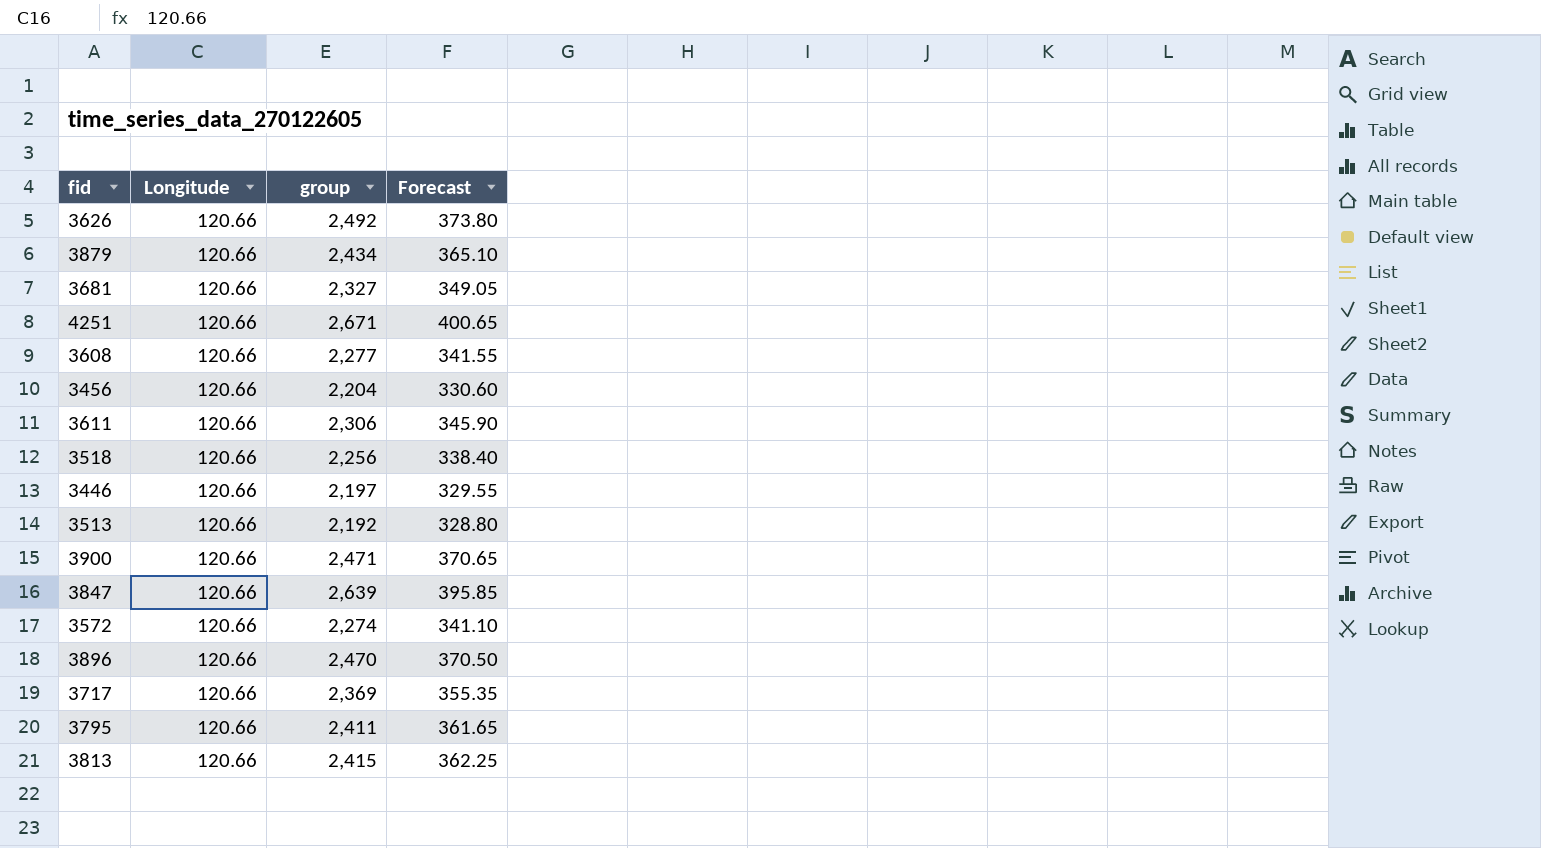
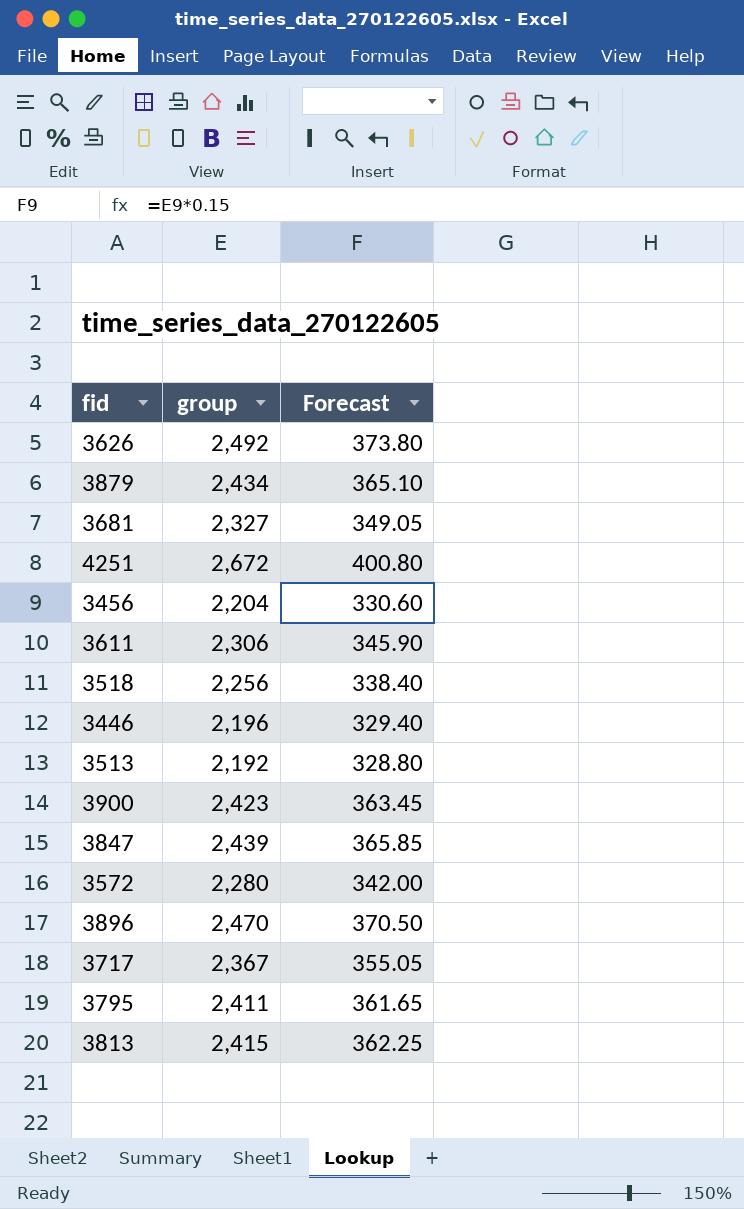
column Longitude | position: 2 -> none
row 3608: 120.66 | 2,277 | 341.55 -> none
4251 | group: 2,671 -> 2,672
4251 | Forecast: 400.65 -> 400.80
3446 | group: 2,197 -> 2,196
3446 | Forecast: 329.55 -> 329.40
3900 | group: 2,471 -> 2,423
3900 | Forecast: 370.65 -> 363.45
3847 | group: 2,639 -> 2,439
3847 | Forecast: 395.85 -> 365.85
3572 | group: 2,274 -> 2,280
3572 | Forecast: 341.10 -> 342.00
3717 | group: 2,369 -> 2,367
3717 | Forecast: 355.35 -> 355.05

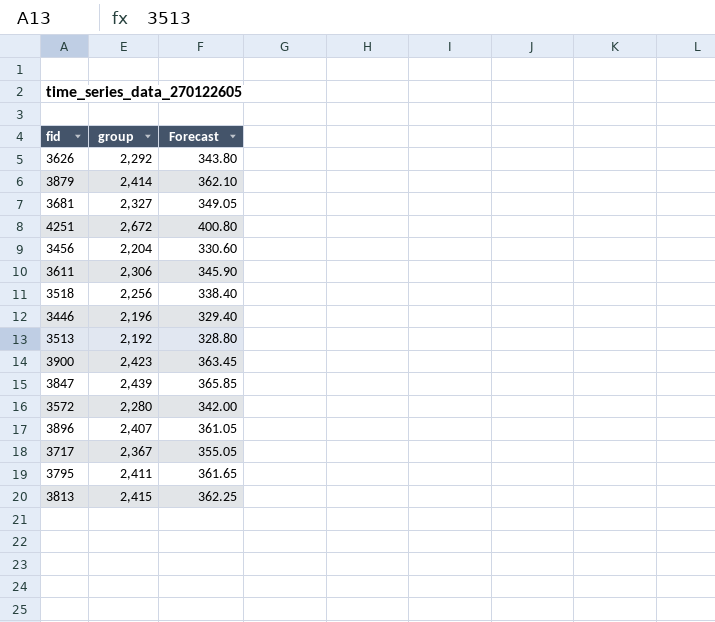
3626 | group: 2,492 -> 2,292
3626 | Forecast: 373.80 -> 343.80
3879 | group: 2,434 -> 2,414
3879 | Forecast: 365.10 -> 362.10
3896 | group: 2,470 -> 2,407
3896 | Forecast: 370.50 -> 361.05

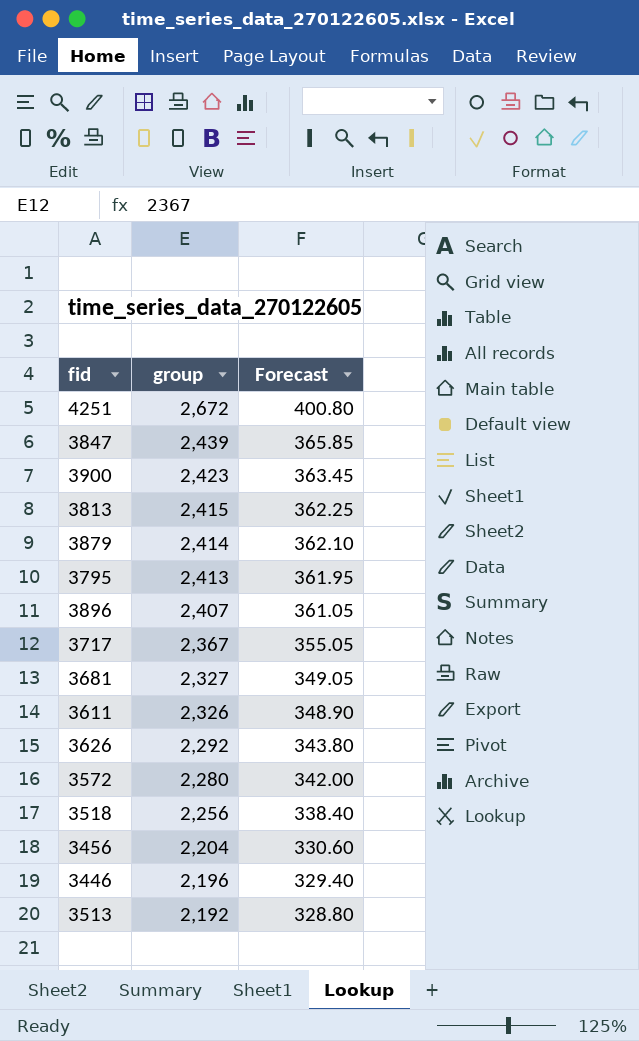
row order: none -> group descending
3795 | group: 2,411 -> 2,413
3795 | Forecast: 361.65 -> 361.95
3611 | group: 2,306 -> 2,326
3611 | Forecast: 345.90 -> 348.90

